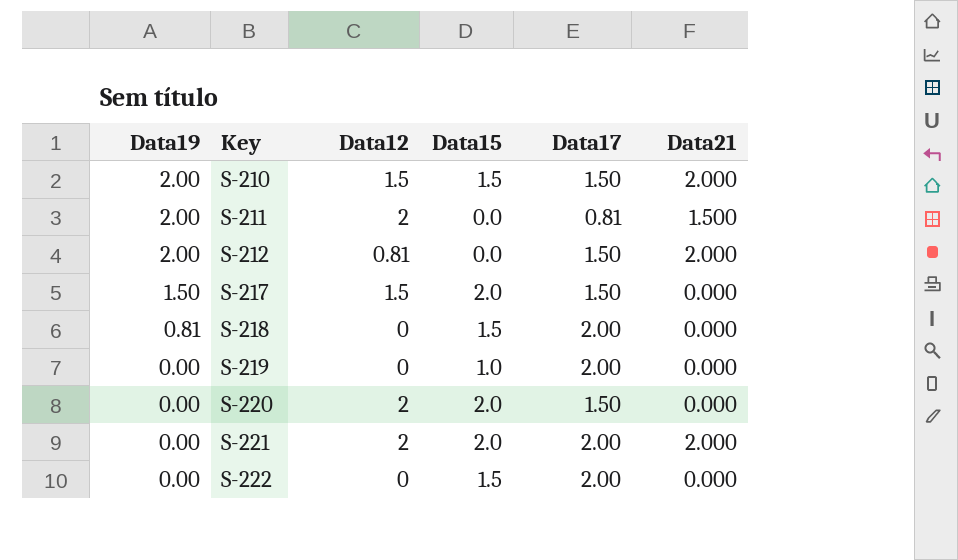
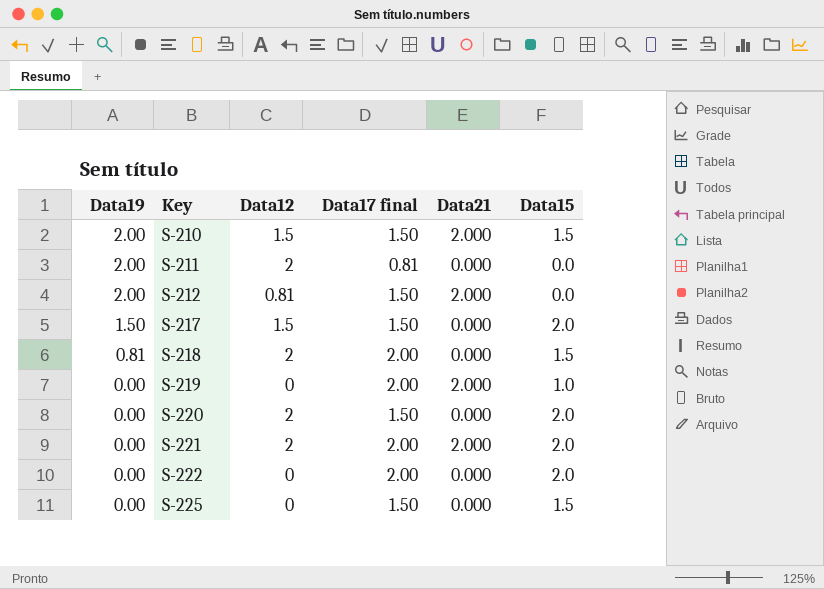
column name: Data17 -> Data17 final
column Data15 | position: 4 -> 6
S-211 | Data21: 1.500 -> 0.000
S-218 | Data12: 0 -> 2
S-219 | Data21: 0.000 -> 2.000
S-222 | Data15: 1.5 -> 2.0
row S-225: none -> 0.00 | 0 | 1.50 | 0.000 | 1.5

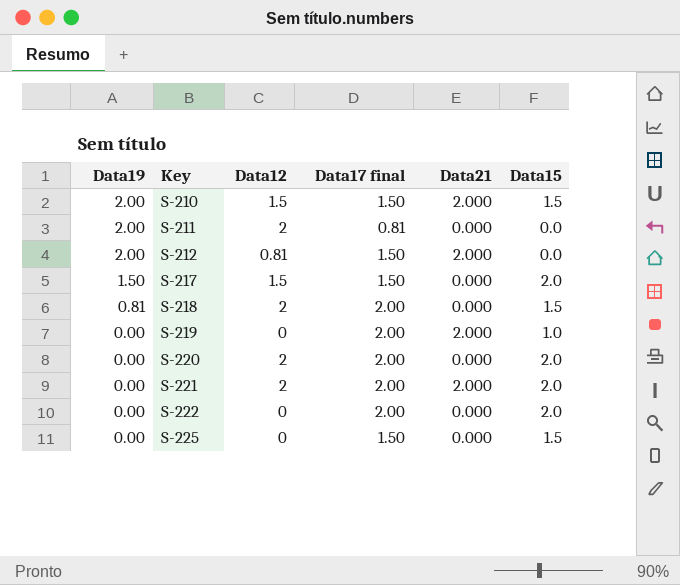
S-220 | Data17 final: 1.50 -> 2.00

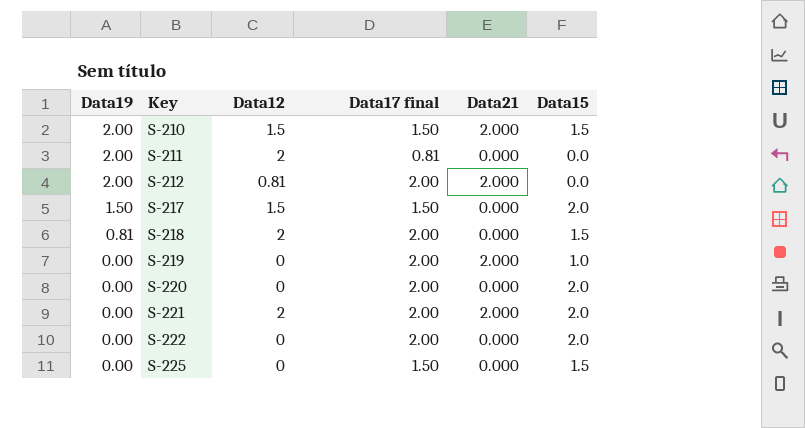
S-212 | Data17 final: 1.50 -> 2.00
S-220 | Data12: 2 -> 0

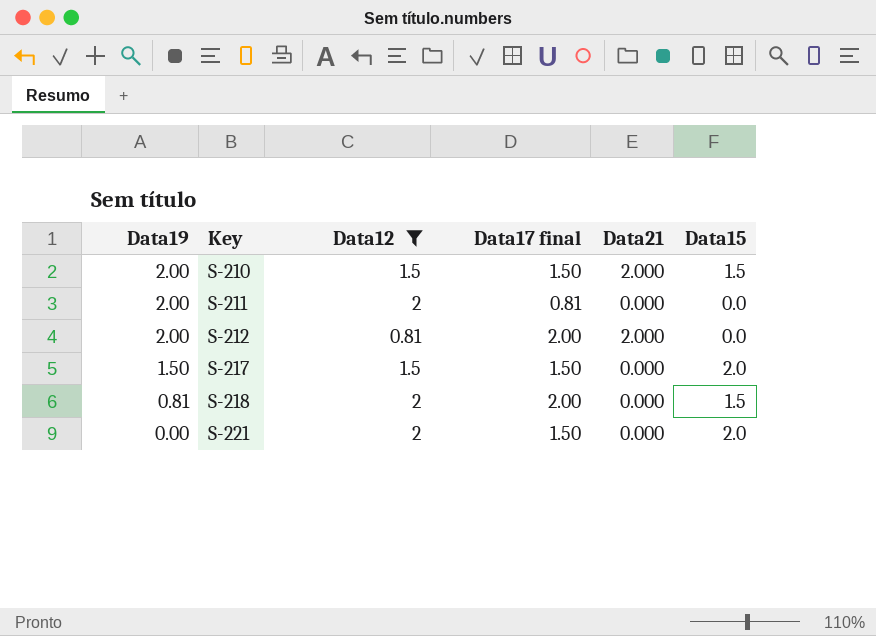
filter: none -> Data12 != 0
S-221 | Data17 final: 2.00 -> 1.50
S-221 | Data21: 2.000 -> 0.000

